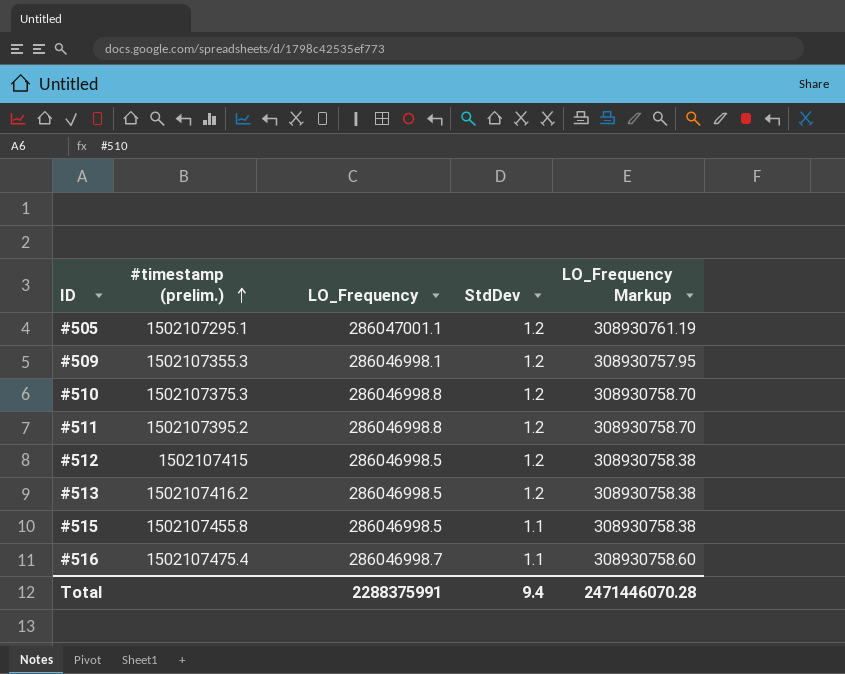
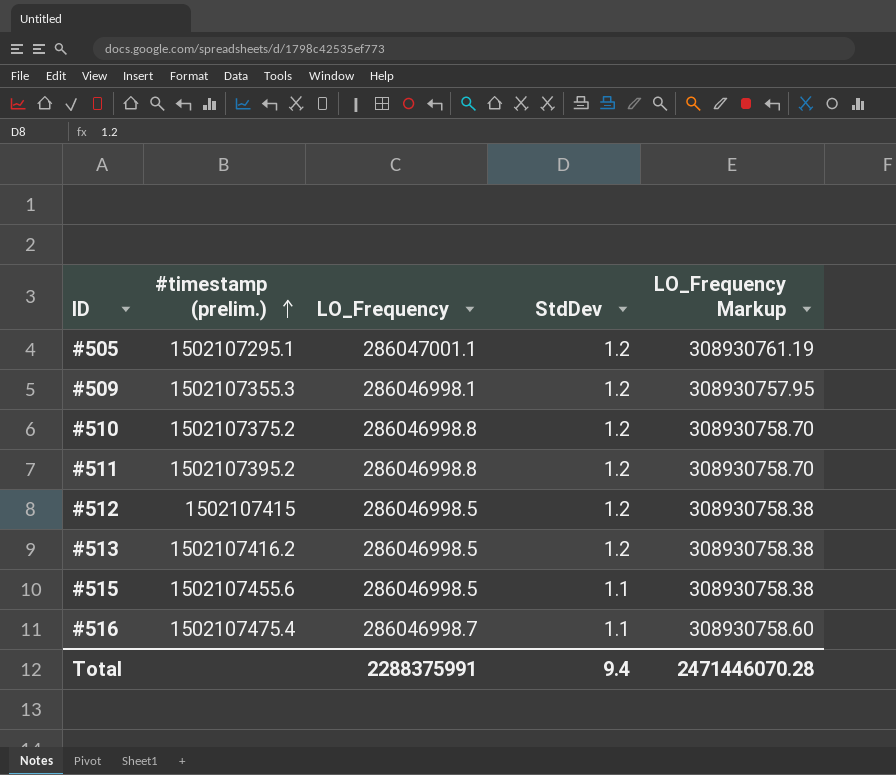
#510 | #timestamp (prelim.): 1502107375.3 -> 1502107375.2
#515 | #timestamp (prelim.): 1502107455.8 -> 1502107455.6

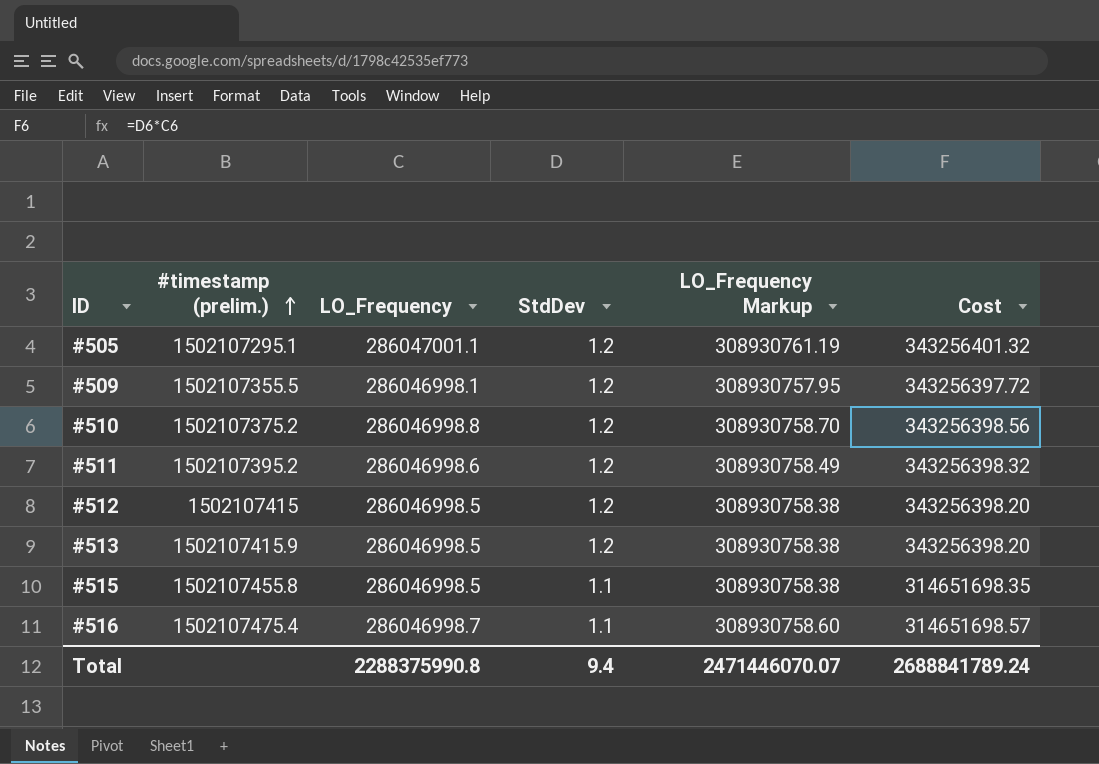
column Cost | formula: none -> [LO_Frequency] * [StdDev]
#509 | #timestamp (prelim.): 1502107355.3 -> 1502107355.5
#511 | LO_Frequency: 286046998.8 -> 286046998.6
#511 | LO_Frequency Markup: 308930758.70 -> 308930758.49
#513 | #timestamp (prelim.): 1502107416.2 -> 1502107415.9
#515 | #timestamp (prelim.): 1502107455.6 -> 1502107455.8
Total | LO_Frequency: 2288375991 -> 2288375990.8
Total | LO_Frequency Markup: 2471446070.28 -> 2471446070.07

